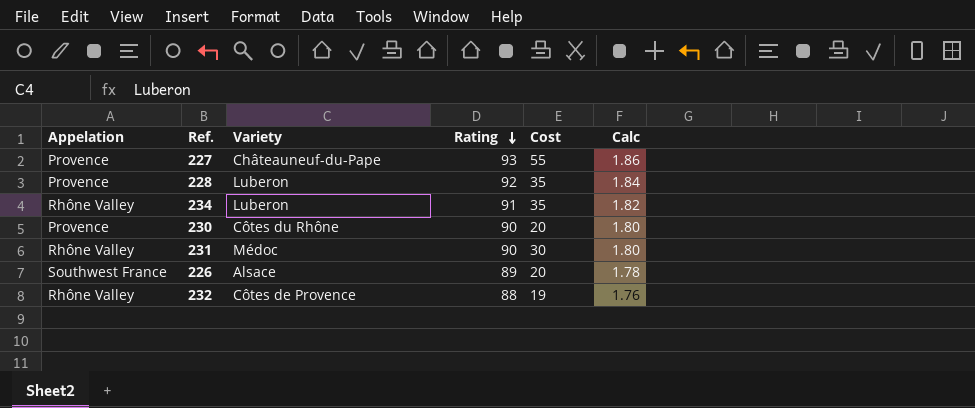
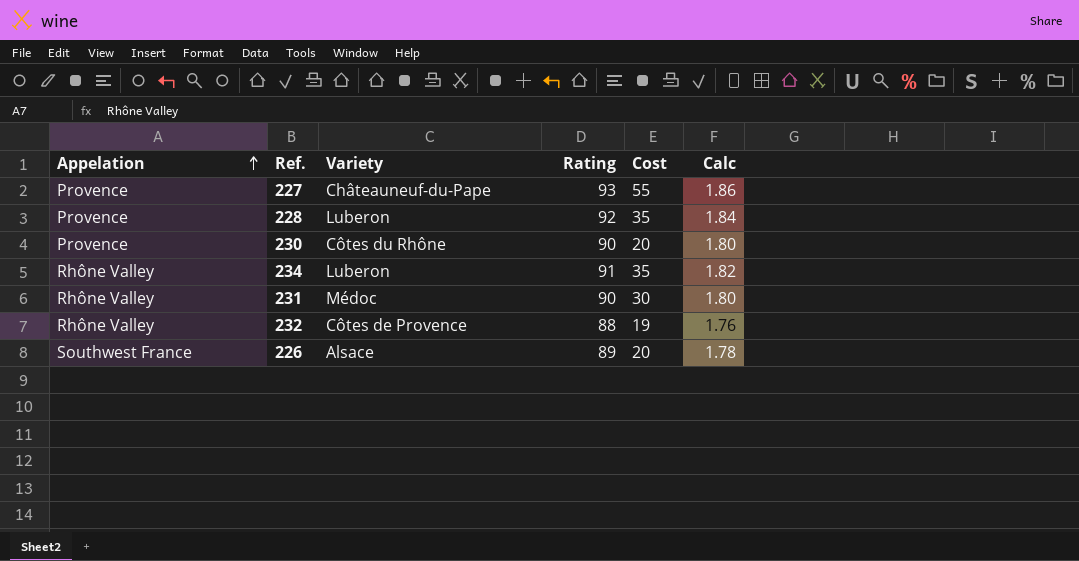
row order: Rating descending -> Appelation ascending

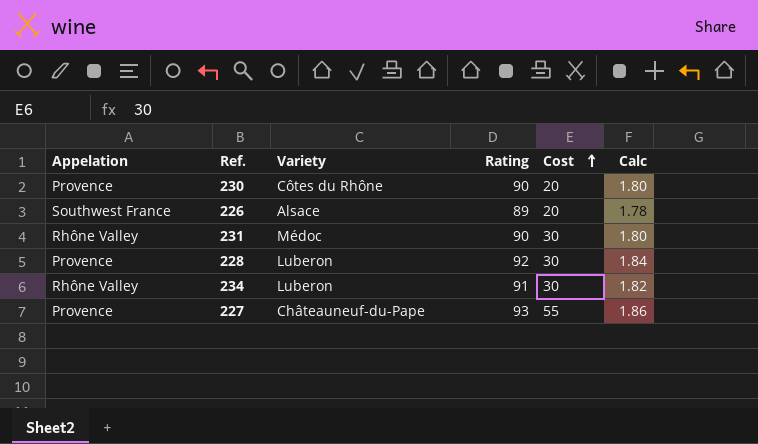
row order: Appelation ascending -> Cost ascending
row 232: Rhône Valley | Côtes de Provence | 88 | 19 | 1.76 -> none
228 | Cost: 35 -> 30
234 | Cost: 35 -> 30

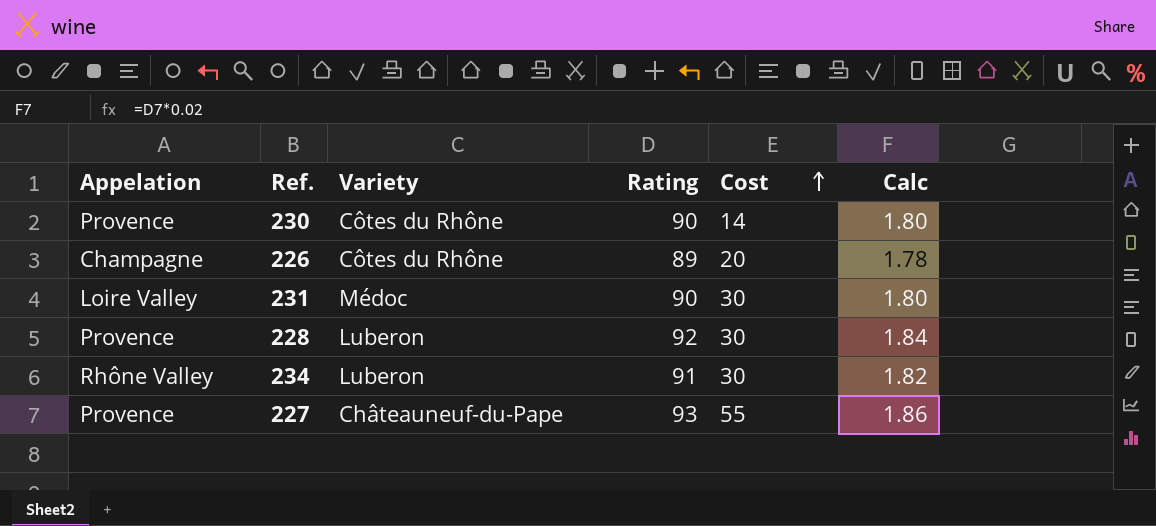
230 | Cost: 20 -> 14
226 | Appelation: Southwest France -> Champagne
226 | Variety: Alsace -> Côtes du Rhône
231 | Appelation: Rhône Valley -> Loire Valley

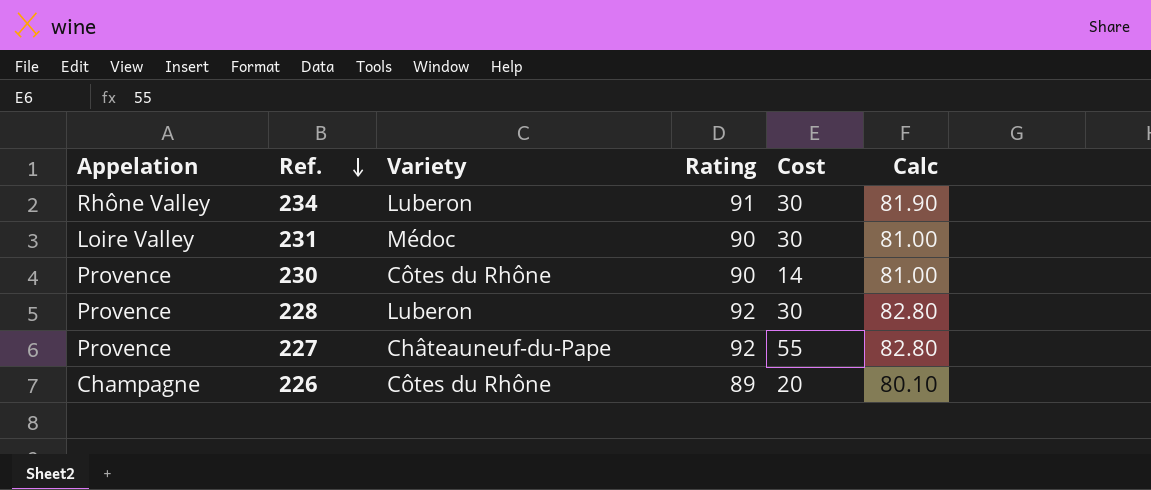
row order: Cost ascending -> Ref. descending
column Calc | formula: [Rating] * 0.02 -> [Rating] * 0.9
227 | Rating: 93 -> 92

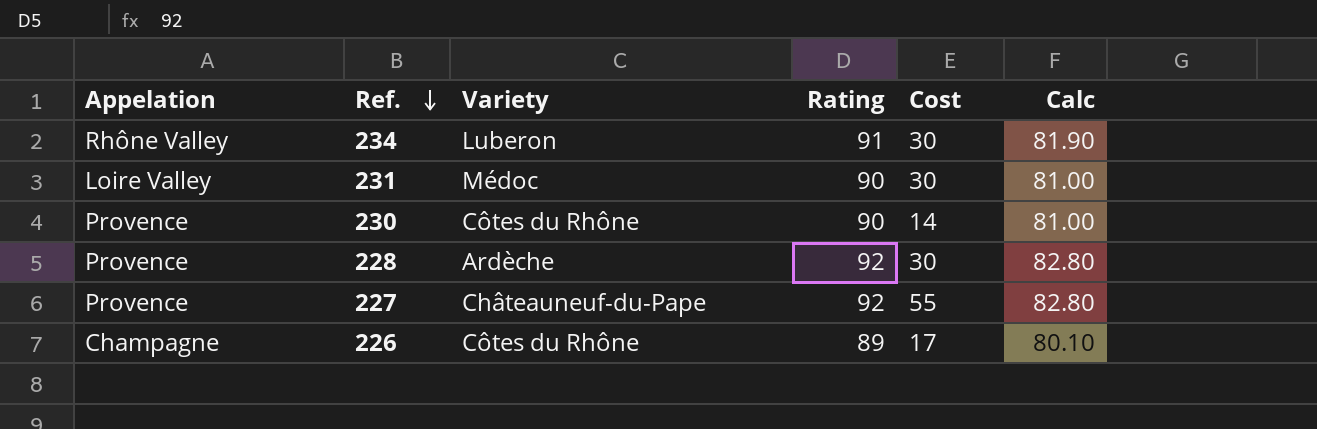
228 | Variety: Luberon -> Ardèche
226 | Cost: 20 -> 17

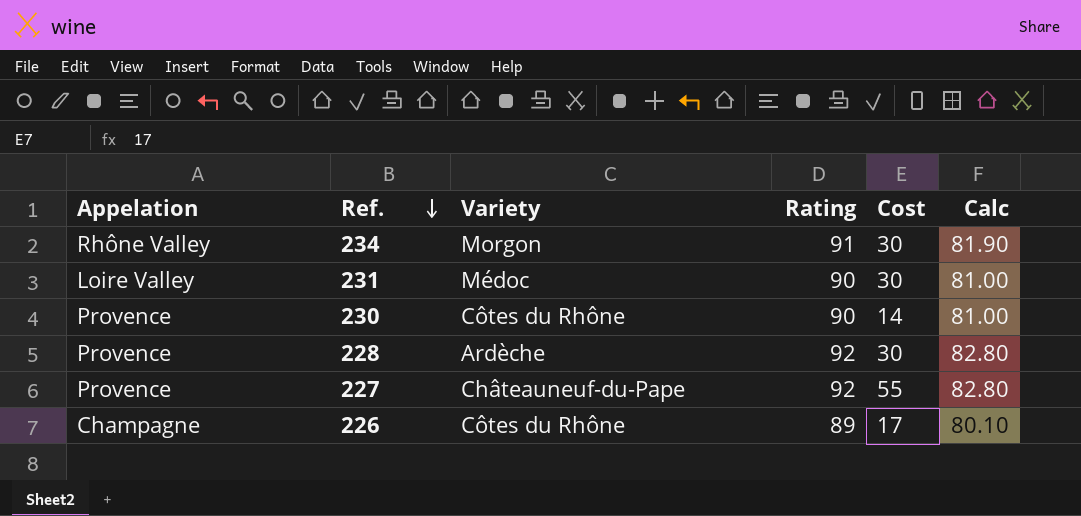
234 | Variety: Luberon -> Morgon

